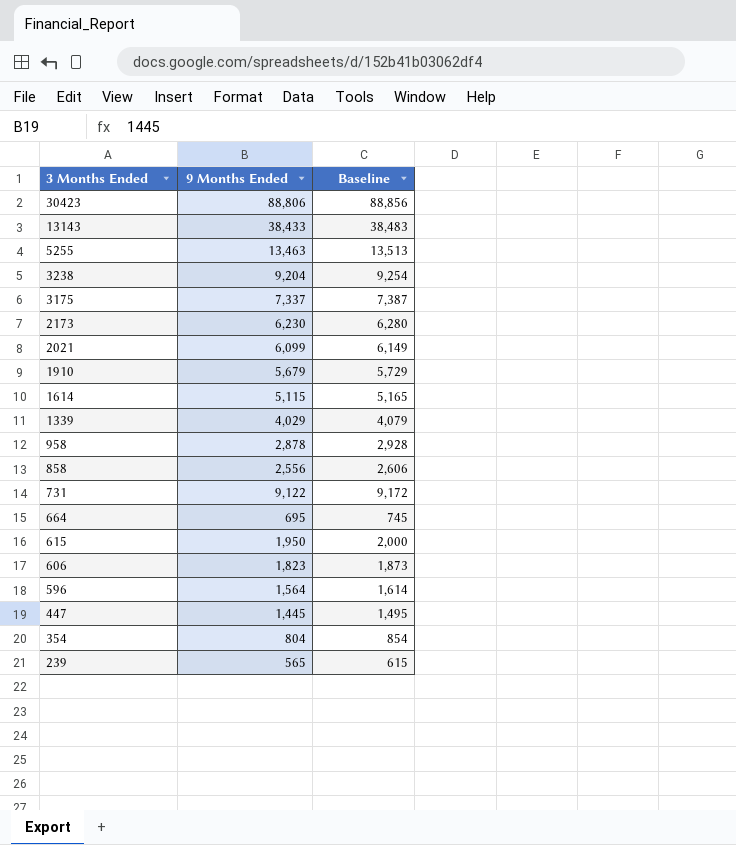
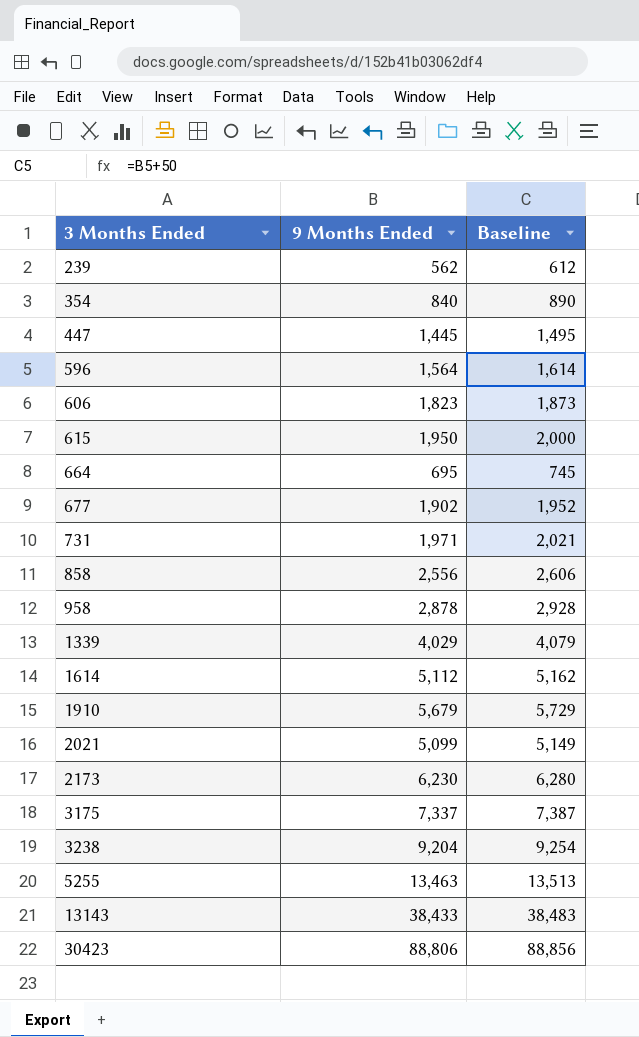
row order: 3 Months Ended descending -> 3 Months Ended ascending
239 | 9 Months Ended: 565 -> 562
239 | Baseline: 615 -> 612
354 | 9 Months Ended: 804 -> 840
354 | Baseline: 854 -> 890
row 677: none -> 1,902 | 1,952
731 | 9 Months Ended: 9,122 -> 1,971
731 | Baseline: 9,172 -> 2,021
1614 | 9 Months Ended: 5,115 -> 5,112
1614 | Baseline: 5,165 -> 5,162
2021 | 9 Months Ended: 6,099 -> 5,099
2021 | Baseline: 6,149 -> 5,149

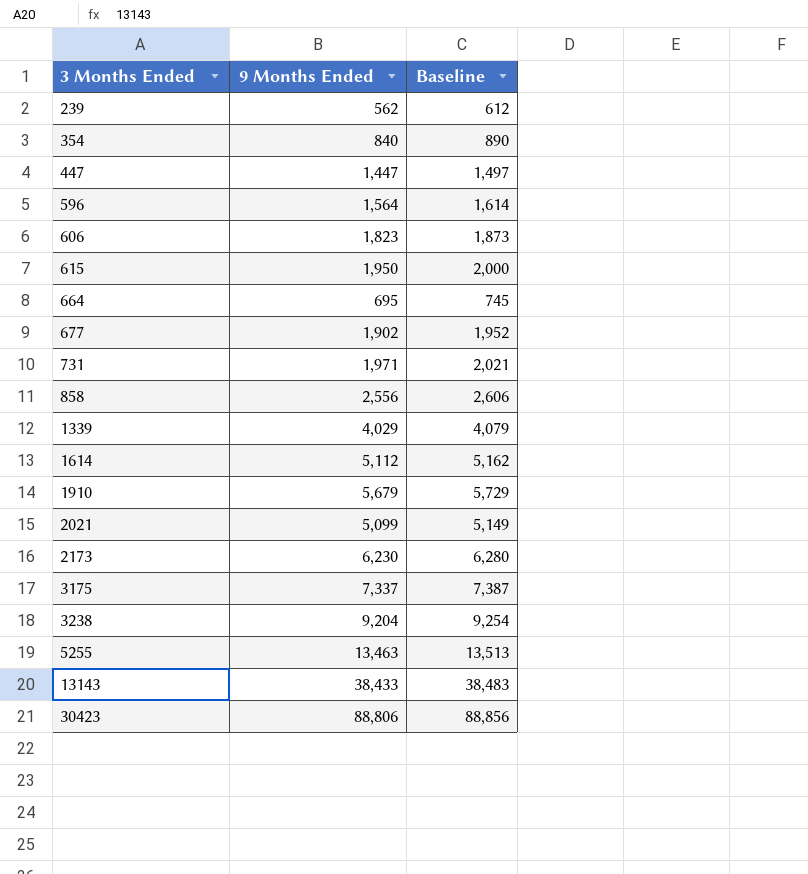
row 958: 2,878 | 2,928 -> none
447 | 9 Months Ended: 1,445 -> 1,447
447 | Baseline: 1,495 -> 1,497

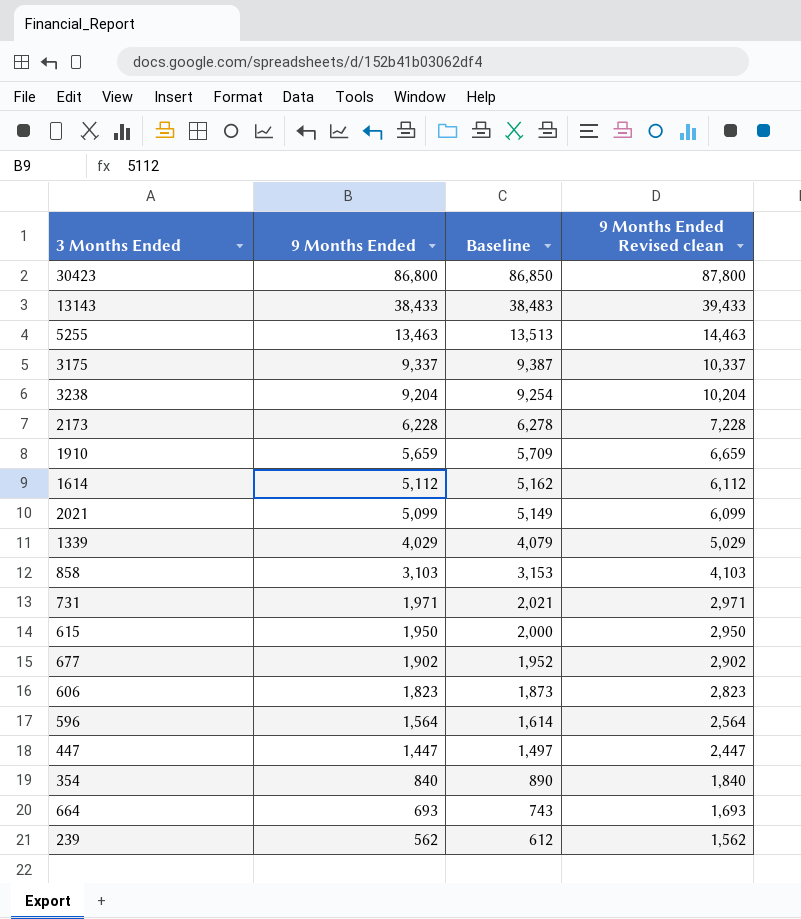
row order: 3 Months Ended ascending -> 9 Months Ended descending
column 9 Months Ended Revised clean | formula: none -> [9 Months Ended] + 1000
30423 | 9 Months Ended: 88,806 -> 86,800
30423 | Baseline: 88,856 -> 86,850
3175 | 9 Months Ended: 7,337 -> 9,337
3175 | Baseline: 7,387 -> 9,387
2173 | 9 Months Ended: 6,230 -> 6,228
2173 | Baseline: 6,280 -> 6,278
1910 | 9 Months Ended: 5,679 -> 5,659
1910 | Baseline: 5,729 -> 5,709
858 | 9 Months Ended: 2,556 -> 3,103
858 | Baseline: 2,606 -> 3,153
664 | 9 Months Ended: 695 -> 693
664 | Baseline: 745 -> 743

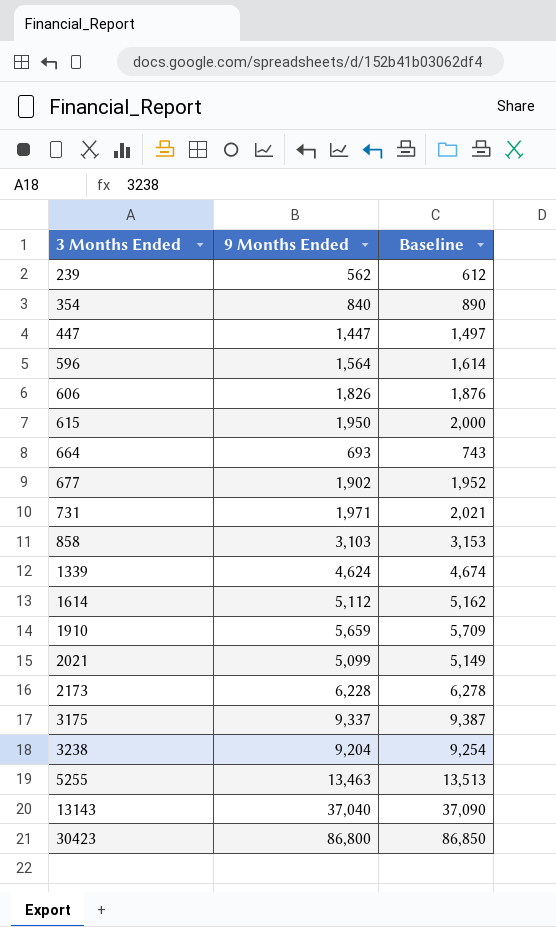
row order: 9 Months Ended descending -> 3 Months Ended ascending
column 9 Months Ended Revised clean | formula: [9 Months Ended] + 1000 -> none
606 | 9 Months Ended: 1,823 -> 1,826
606 | Baseline: 1,873 -> 1,876
1339 | 9 Months Ended: 4,029 -> 4,624
1339 | Baseline: 4,079 -> 4,674
13143 | 9 Months Ended: 38,433 -> 37,040
13143 | Baseline: 38,483 -> 37,090

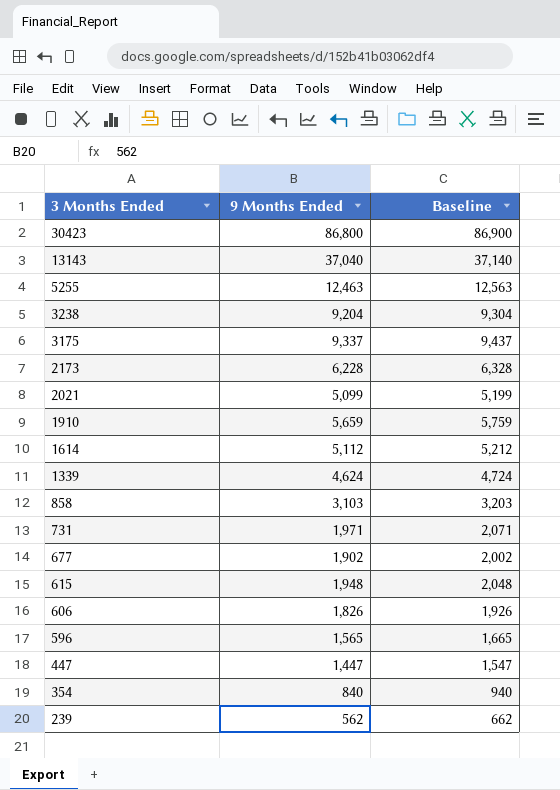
row order: 3 Months Ended ascending -> 3 Months Ended descending
column Baseline | formula: [9 Months Ended] + 50 -> [9 Months Ended] + 100
row 664: 693 | 743 -> none
5255 | 9 Months Ended: 13,463 -> 12,463
615 | 9 Months Ended: 1,950 -> 1,948
596 | 9 Months Ended: 1,564 -> 1,565

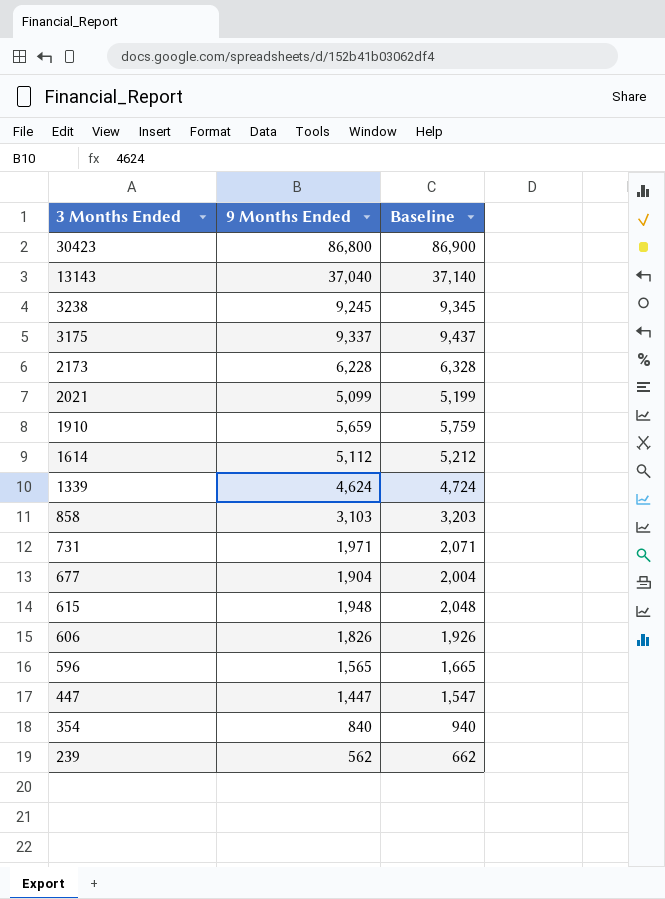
row 5255: 12,463 | 12,563 -> none
3238 | 9 Months Ended: 9,204 -> 9,245
3238 | Baseline: 9,304 -> 9,345
677 | 9 Months Ended: 1,902 -> 1,904
677 | Baseline: 2,002 -> 2,004

